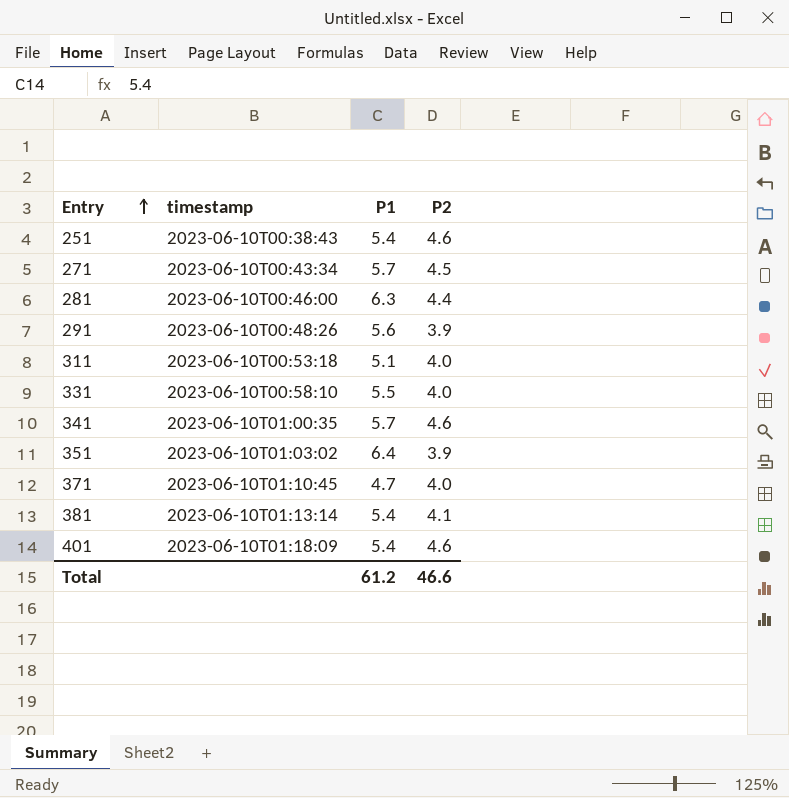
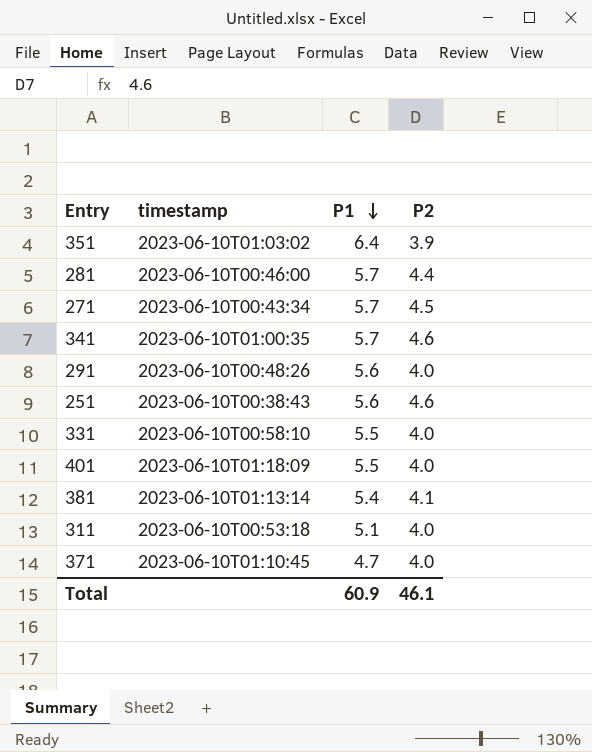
row order: Entry ascending -> P1 descending
281 | P1: 6.3 -> 5.7
291 | P2: 3.9 -> 4.0
251 | P1: 5.4 -> 5.6
401 | P1: 5.4 -> 5.5
401 | P2: 4.6 -> 4.0
Total | P1: 61.2 -> 60.9
Total | P2: 46.6 -> 46.1

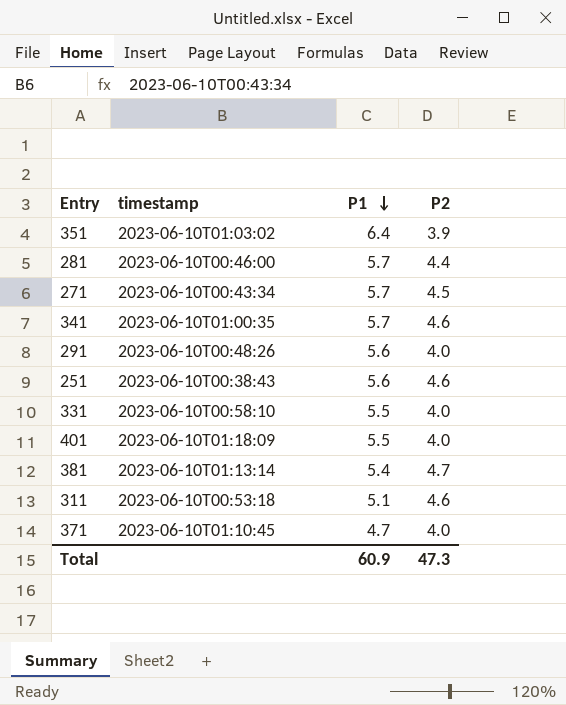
381 | P2: 4.1 -> 4.7
311 | P2: 4.0 -> 4.6
Total | P2: 46.1 -> 47.3

